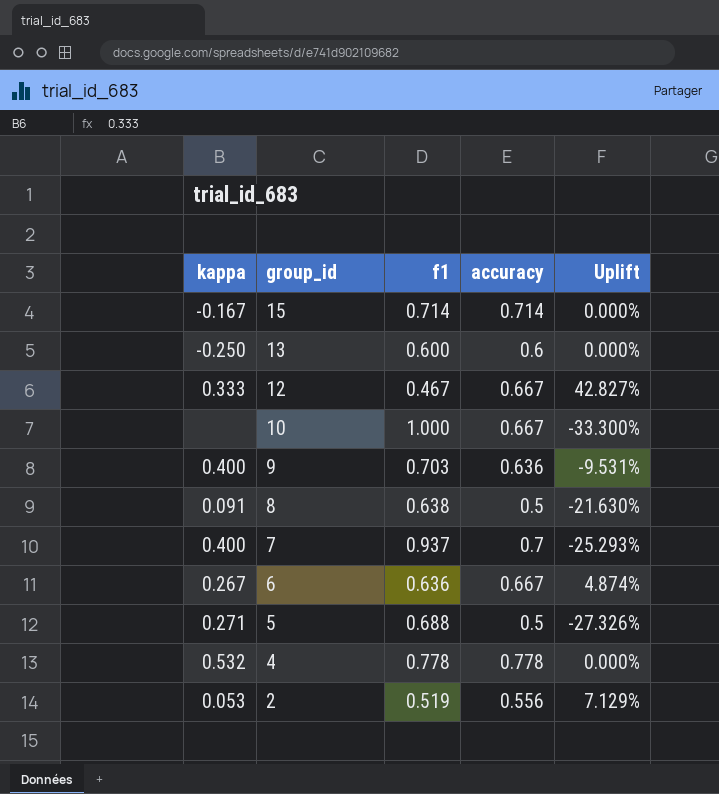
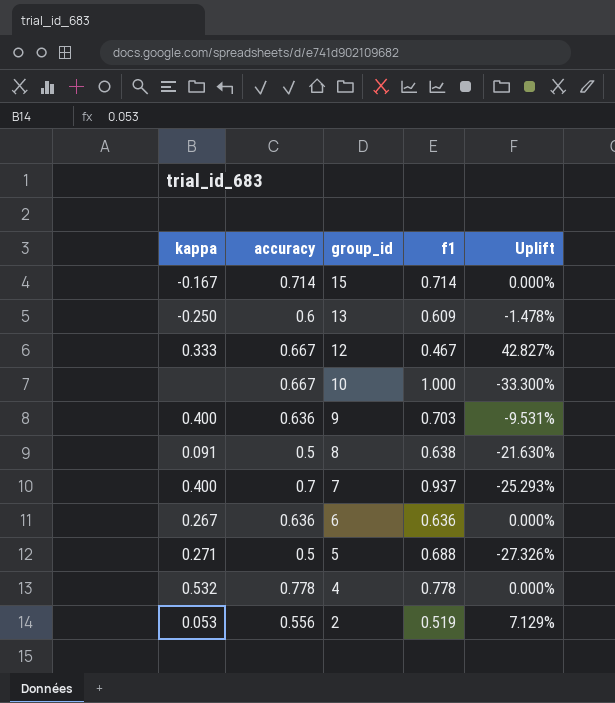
column accuracy | position: 4 -> 2
13 | f1: 0.600 -> 0.609
13 | Uplift: 0.000% -> -1.478%
6 | accuracy: 0.667 -> 0.636
6 | Uplift: 4.874% -> 0.000%

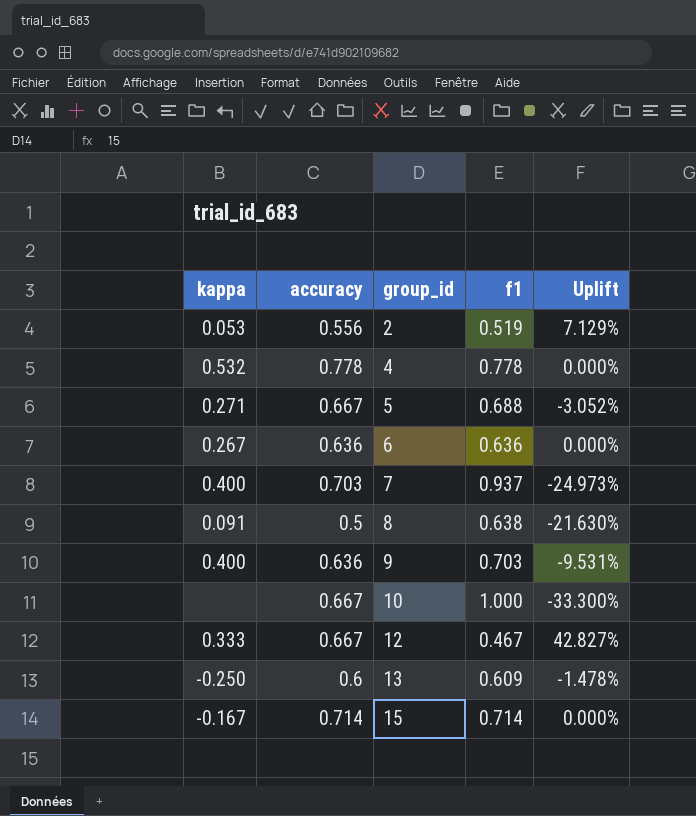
row order: group_id descending -> group_id ascending
5 | accuracy: 0.5 -> 0.667
5 | Uplift: -27.326% -> -3.052%
7 | accuracy: 0.7 -> 0.703
7 | Uplift: -25.293% -> -24.973%

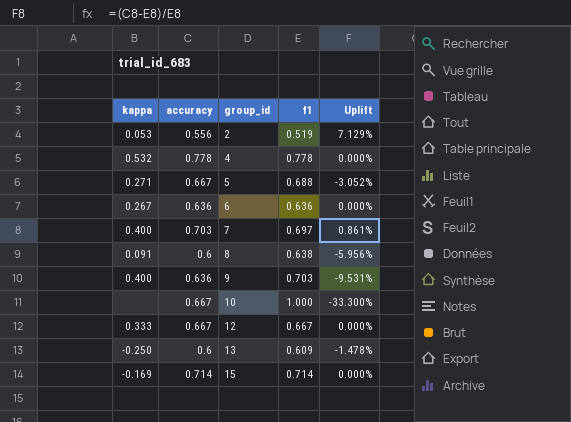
7 | f1: 0.937 -> 0.697
7 | Uplift: -24.973% -> 0.861%
8 | accuracy: 0.5 -> 0.6
8 | Uplift: -21.630% -> -5.956%
12 | f1: 0.467 -> 0.667
12 | Uplift: 42.827% -> 0.000%
15 | kappa: -0.167 -> -0.169

